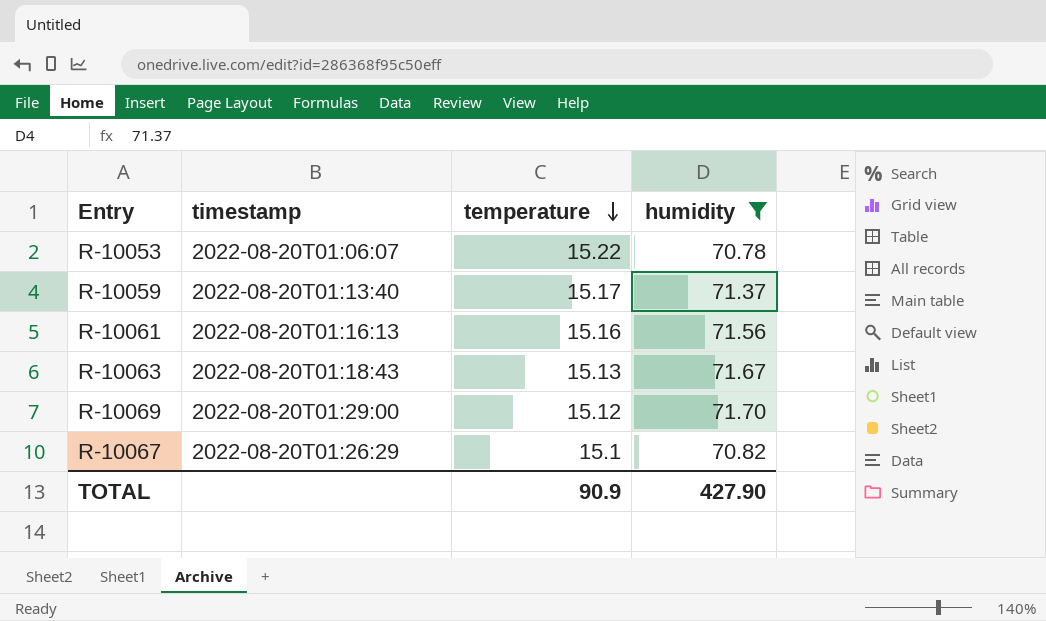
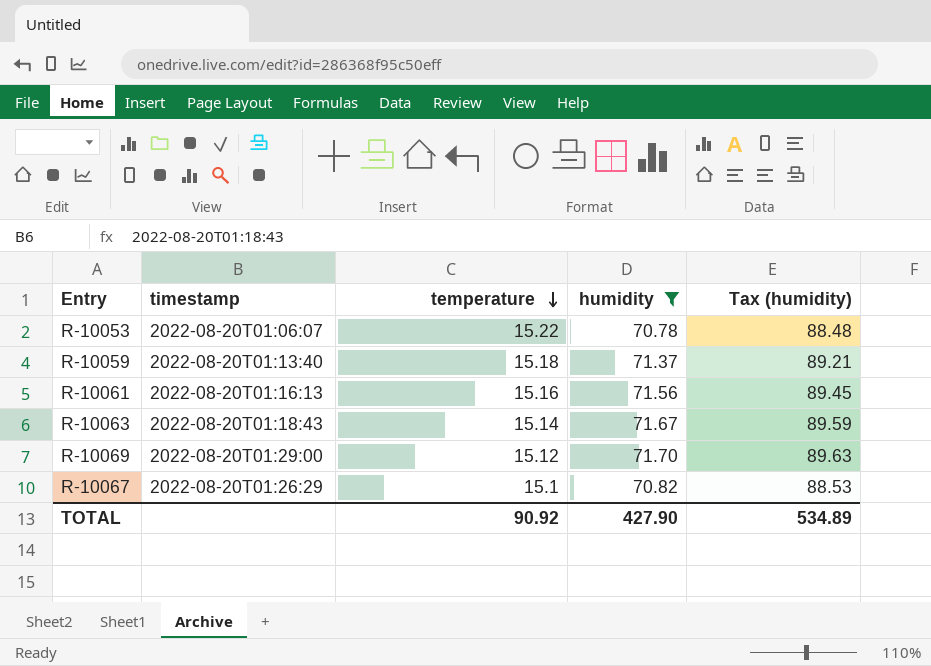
column Tax (humidity) | formula: none -> [humidity] * 1.25
R-10059 | temperature: 15.17 -> 15.18
R-10063 | temperature: 15.13 -> 15.14
TOTAL | temperature: 90.9 -> 90.92

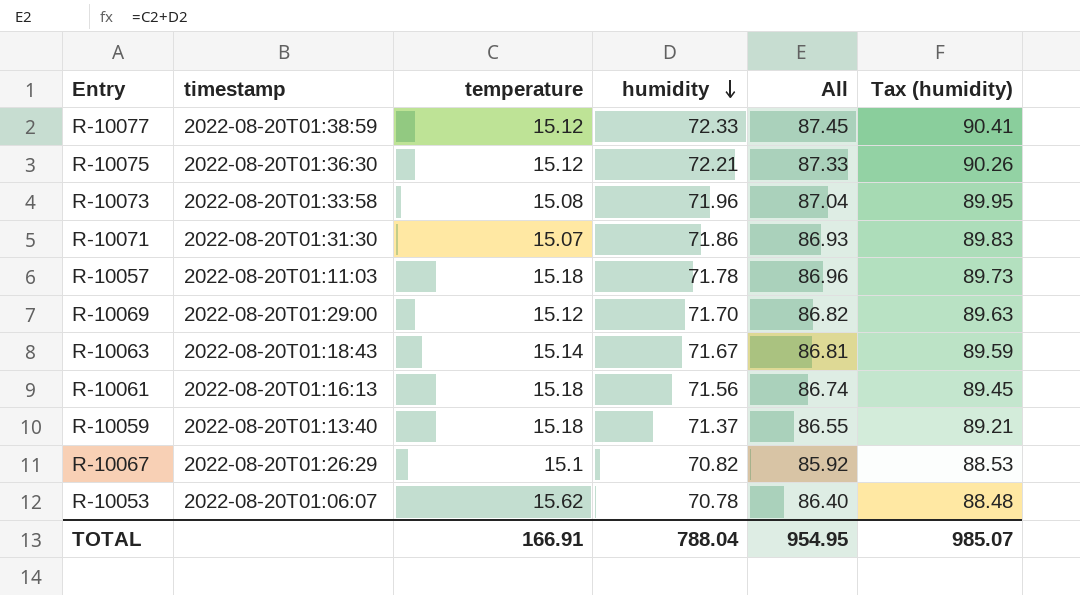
filter: humidity <= 71.70 -> none
row order: temperature descending -> humidity descending
column All | formula: none -> [temperature] + [humidity]
R-10061 | temperature: 15.16 -> 15.18
R-10053 | temperature: 15.22 -> 15.62
TOTAL | temperature: 90.92 -> 166.91
TOTAL | humidity: 427.90 -> 788.04
TOTAL | Tax (humidity): 534.89 -> 985.07

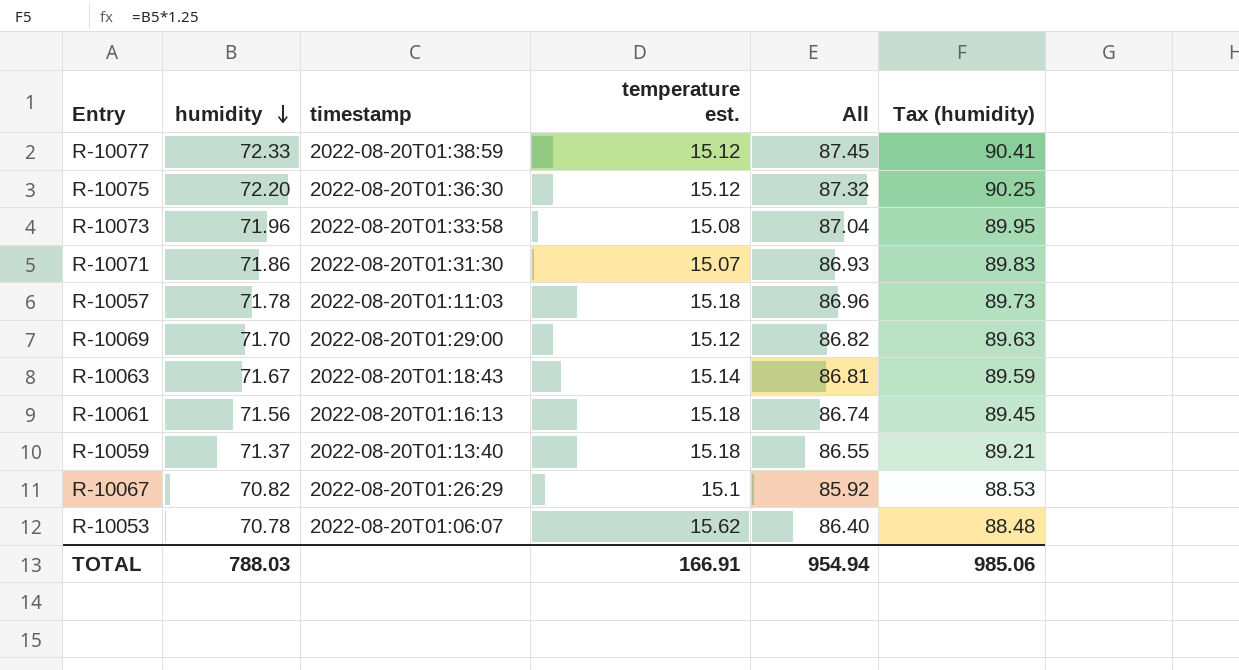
column humidity | position: 4 -> 2
column name: temperature -> temperature est.
R-10075 | humidity: 72.21 -> 72.20
R-10075 | All: 87.33 -> 87.32
R-10075 | Tax (humidity): 90.26 -> 90.25
TOTAL | humidity: 788.04 -> 788.03
TOTAL | All: 954.95 -> 954.94
TOTAL | Tax (humidity): 985.07 -> 985.06

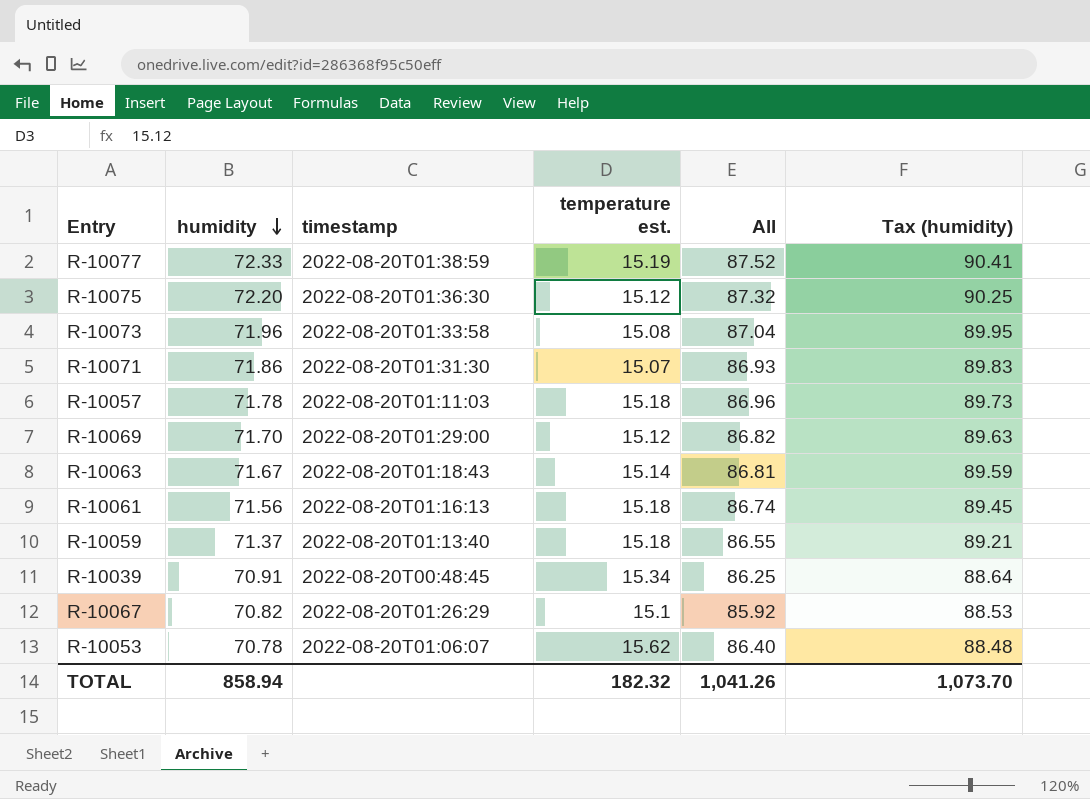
R-10077 | temperature est.: 15.12 -> 15.19
R-10077 | All: 87.45 -> 87.52
row R-10039: none -> 70.91 | 2022-08-20T00:48:45 | 15.34 | 86.25 | 88.64
TOTAL | humidity: 788.03 -> 858.94
TOTAL | temperature est.: 166.91 -> 182.32
TOTAL | All: 954.94 -> 1,041.26
TOTAL | Tax (humidity): 985.06 -> 1,073.70

